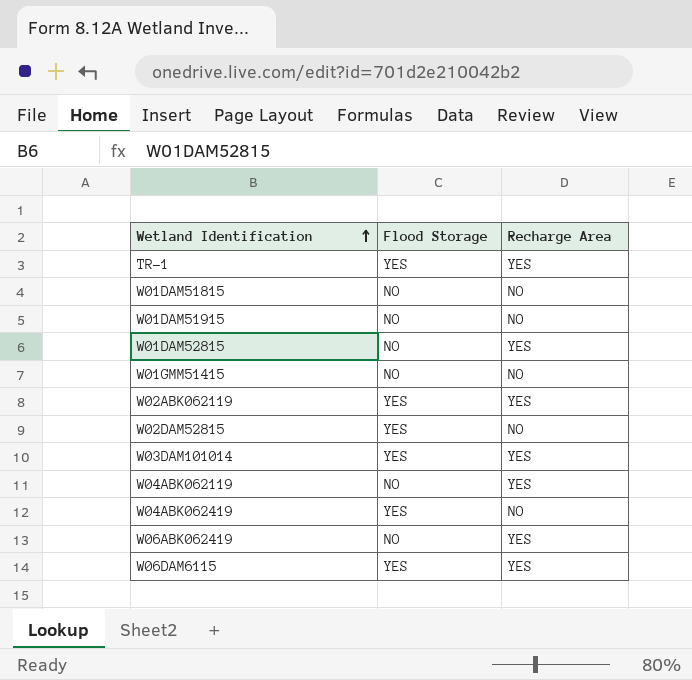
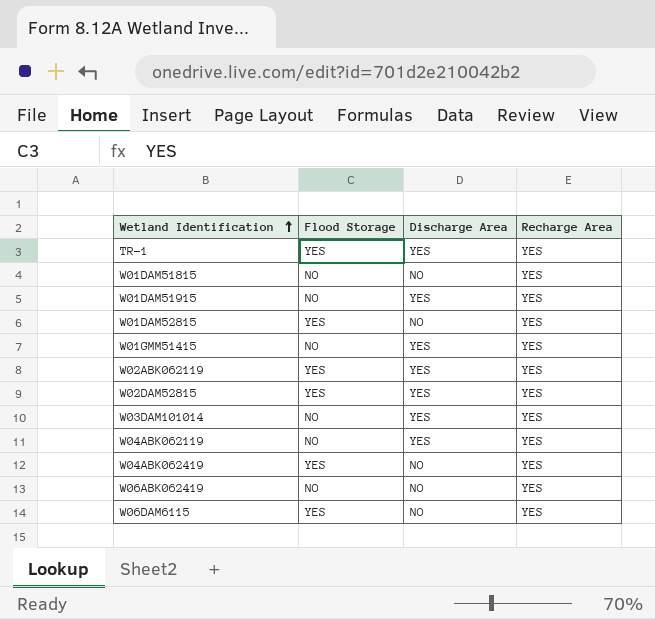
column Discharge Area | position: none -> 3
W01DAM51815 | Recharge Area: NO -> YES
W01DAM51915 | Recharge Area: NO -> YES
W01DAM52815 | Flood Storage: NO -> YES
W01GMM51415 | Recharge Area: NO -> YES
W02DAM52815 | Recharge Area: NO -> YES
W03DAM101014 | Flood Storage: YES -> NO
W04ABK062419 | Recharge Area: NO -> YES

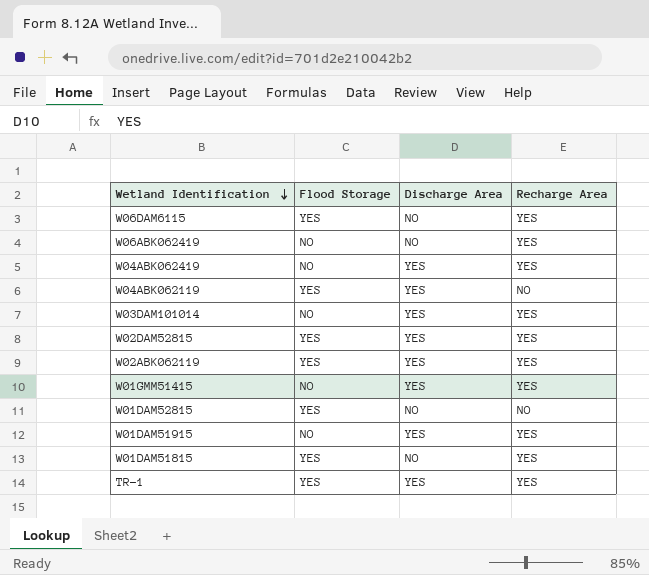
row order: Wetland Identification ascending -> Wetland Identification descending
W04ABK062419 | Flood Storage: YES -> NO
W04ABK062419 | Discharge Area: NO -> YES
W04ABK062119 | Flood Storage: NO -> YES
W04ABK062119 | Recharge Area: YES -> NO
W01DAM52815 | Recharge Area: YES -> NO
W01DAM51815 | Flood Storage: NO -> YES

